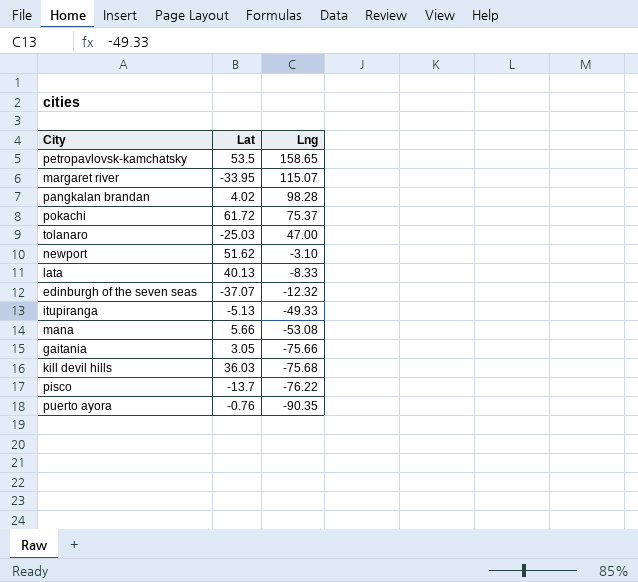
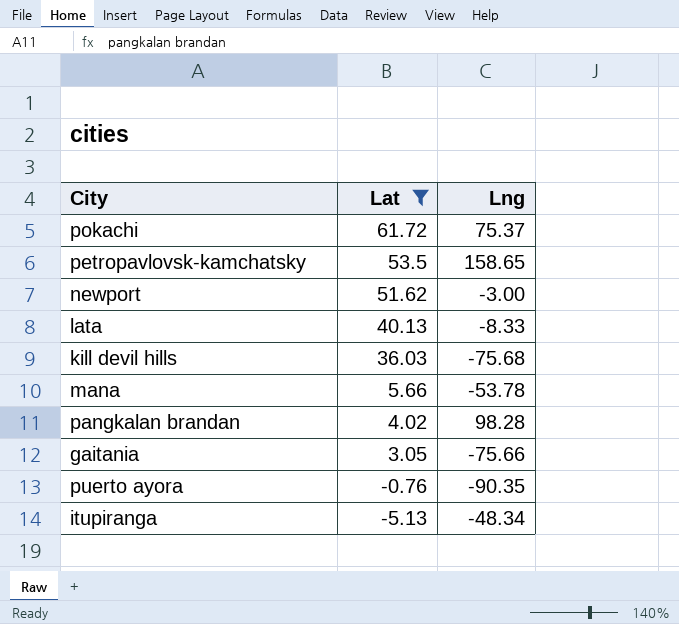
filter: none -> Lat >= -5.13
row order: Lng descending -> Lat descending
newport | Lng: -3.10 -> -3.00
mana | Lng: -53.08 -> -53.78
itupiranga | Lng: -49.33 -> -48.34

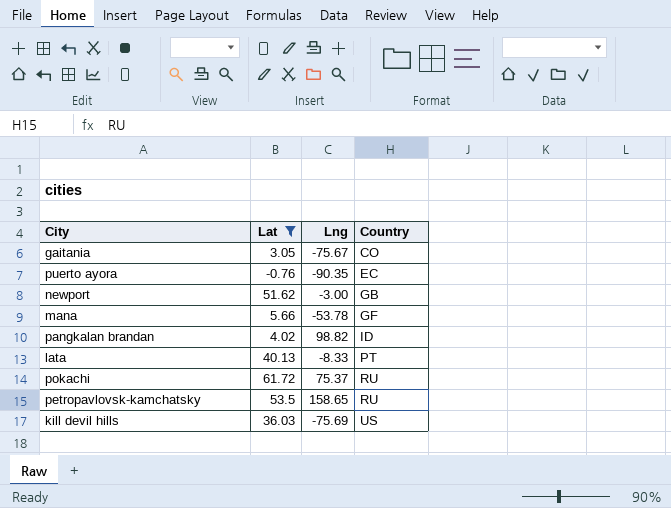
row order: Lat descending -> Country ascending
column Country | position: none -> 4
row itupiranga: -5.13 | -48.34 -> none
gaitania | Lng: -75.66 -> -75.67
pangkalan brandan | Lng: 98.28 -> 98.82
kill devil hills | Lng: -75.68 -> -75.69

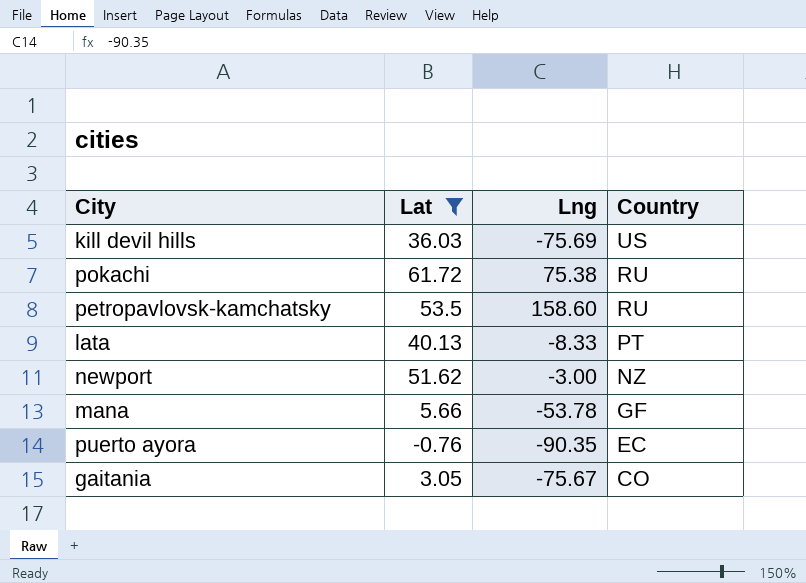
row order: Country ascending -> Country descending
row pangkalan brandan: 4.02 | 98.82 | ID -> none
pokachi | Lng: 75.37 -> 75.38
petropavlovsk-kamchatsky | Lng: 158.65 -> 158.60
newport | Country: GB -> NZ

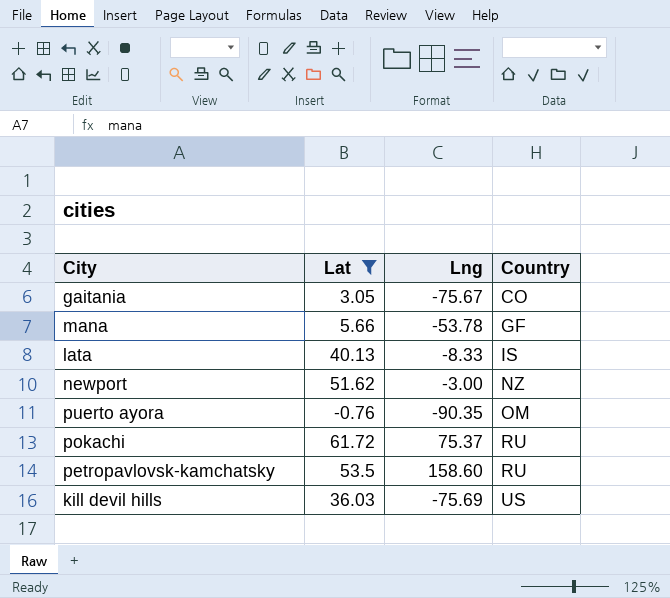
row order: Country descending -> Country ascending
lata | Country: PT -> IS
puerto ayora | Country: EC -> OM
pokachi | Lng: 75.38 -> 75.37

